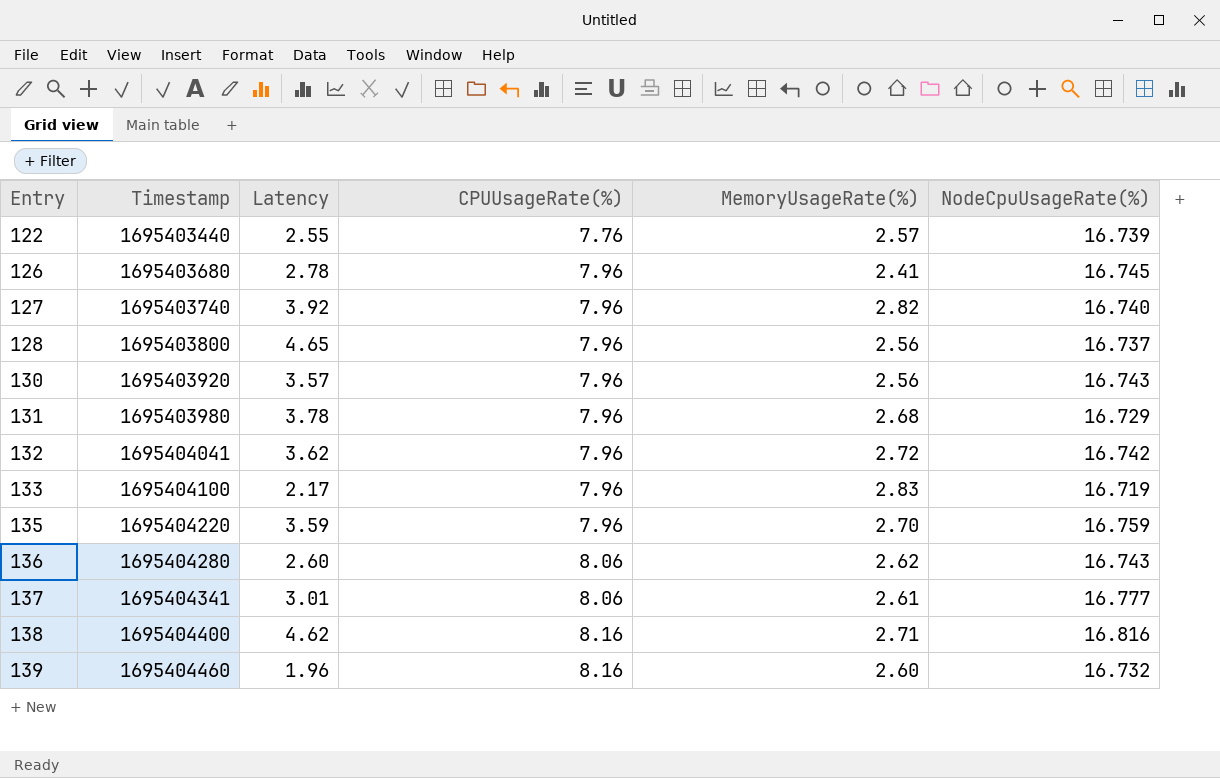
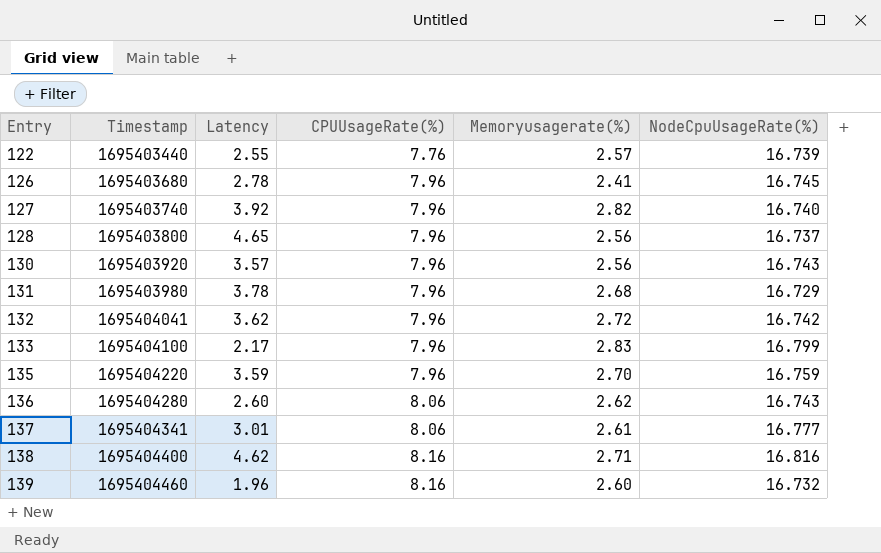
column name: MemoryUsageRate(%) -> Memoryusagerate(%)
133 | NodeCpuUsageRate(%): 16.719 -> 16.799

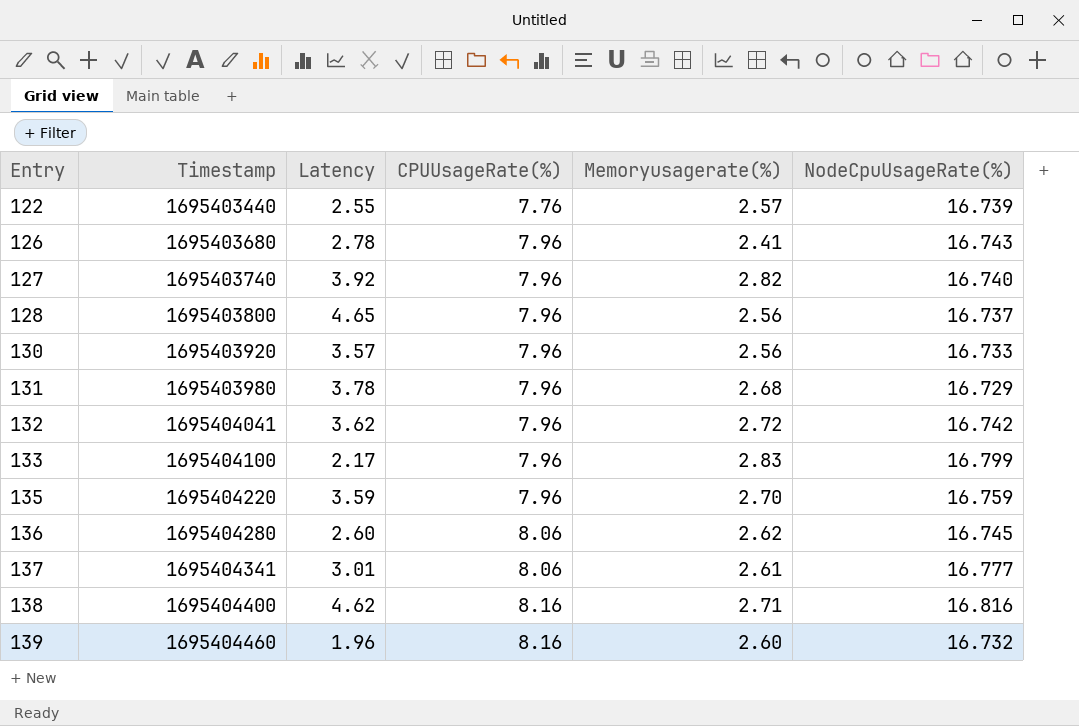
126 | NodeCpuUsageRate(%): 16.745 -> 16.743
130 | NodeCpuUsageRate(%): 16.743 -> 16.733
136 | NodeCpuUsageRate(%): 16.743 -> 16.745

